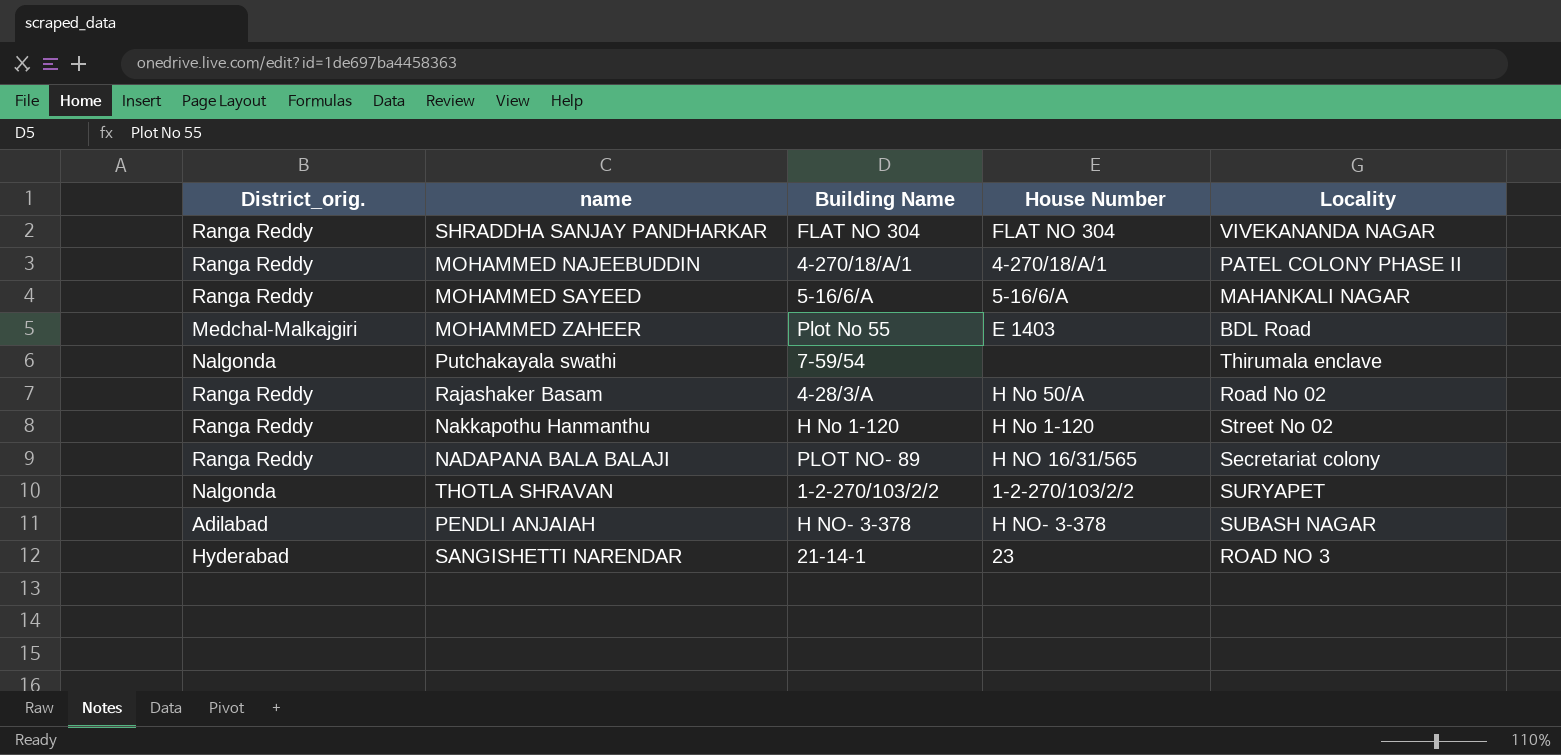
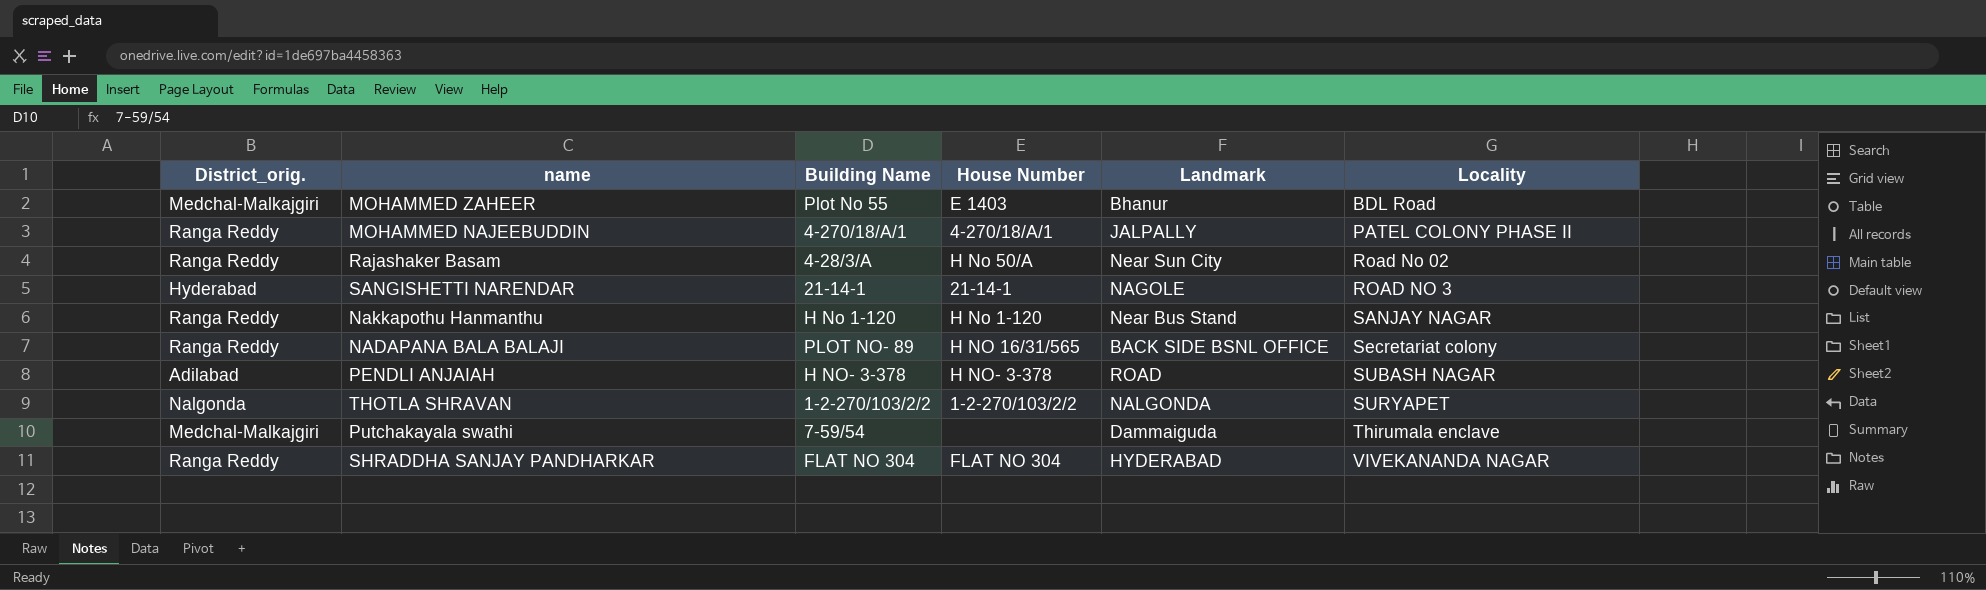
row order: none -> Locality ascending
column Landmark | position: none -> 5
row MOHAMMED SAYEED: Ranga Reddy | 5-16/6/A | 5-16/6/A | MAHANKALI NAGAR -> none
SANGISHETTI NARENDAR | House Number: 23 -> 21-14-1
Nakkapothu Hanmanthu | Locality: Street No 02 -> SANJAY NAGAR
Putchakayala swathi | District_orig.: Nalgonda -> Medchal-Malkajgiri

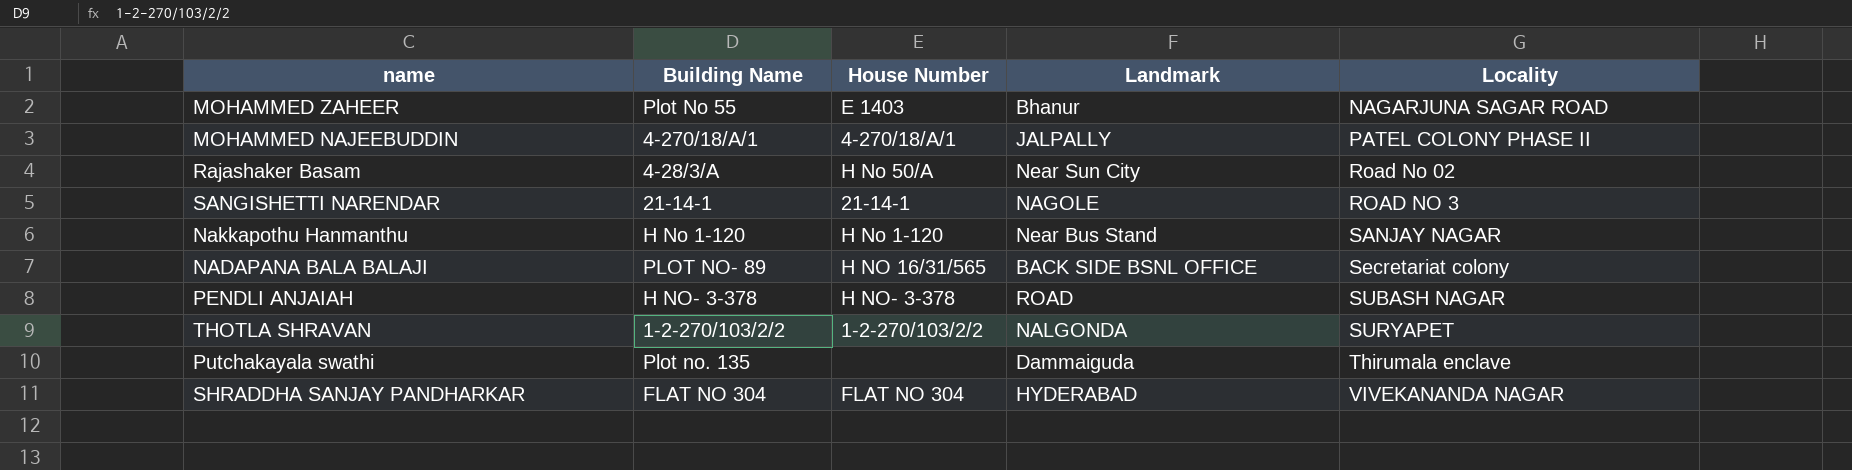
column District_orig. | position: 1 -> none
MOHAMMED ZAHEER | Locality: BDL Road -> NAGARJUNA SAGAR ROAD
Putchakayala swathi | Building Name: 7-59/54 -> Plot no. 135

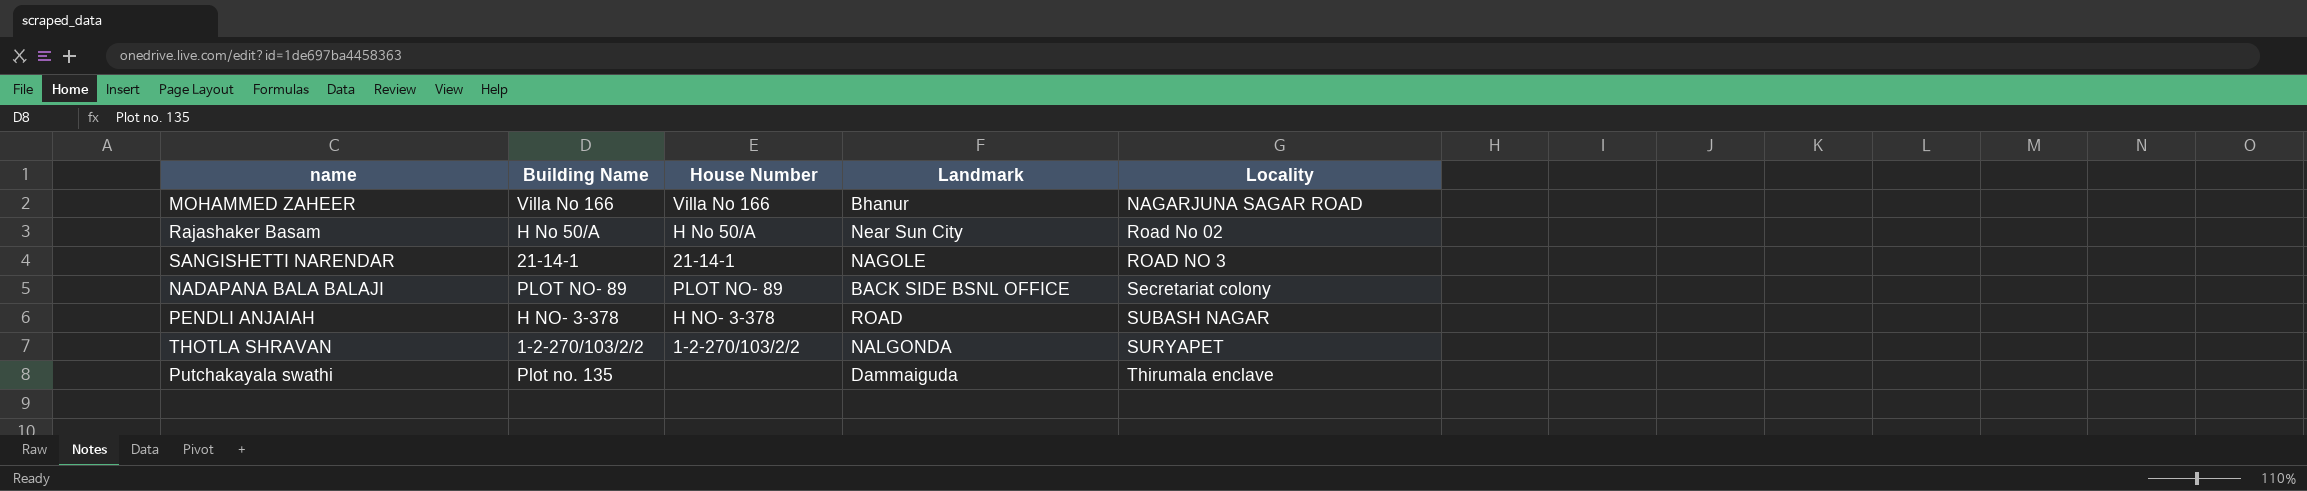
row MOHAMMED NAJEEBUDDIN: 4-270/18/A/1 | 4-270/18/A/1 | JALPALLY | PATEL COLONY PHASE II -> none
row Nakkapothu Hanmanthu: H No 1-120 | H No 1-120 | Near Bus Stand | SANJAY NAGAR -> none
row SHRADDHA SANJAY PANDHARKAR: FLAT NO 304 | FLAT NO 304 | HYDERABAD | VIVEKANANDA NAGAR -> none
MOHAMMED ZAHEER | Building Name: Plot No 55 -> Villa No 166
MOHAMMED ZAHEER | House Number: E 1403 -> Villa No 166
Rajashaker Basam | Building Name: 4-28/3/A -> H No 50/A
NADAPANA BALA BALAJI | House Number: H NO 16/31/565 -> PLOT NO- 89

